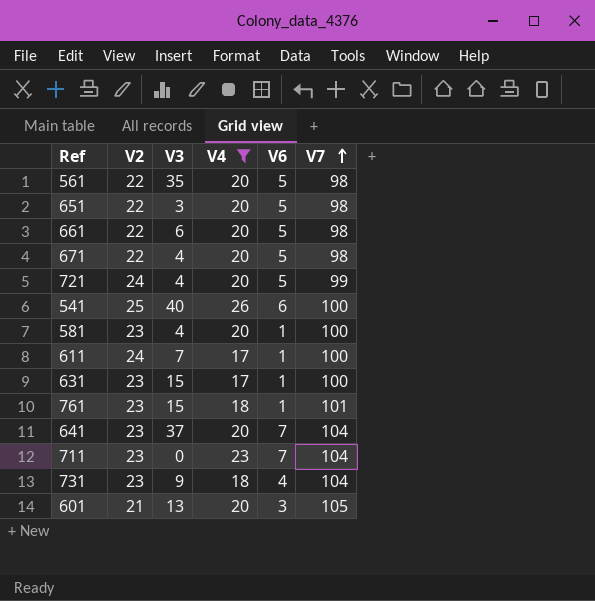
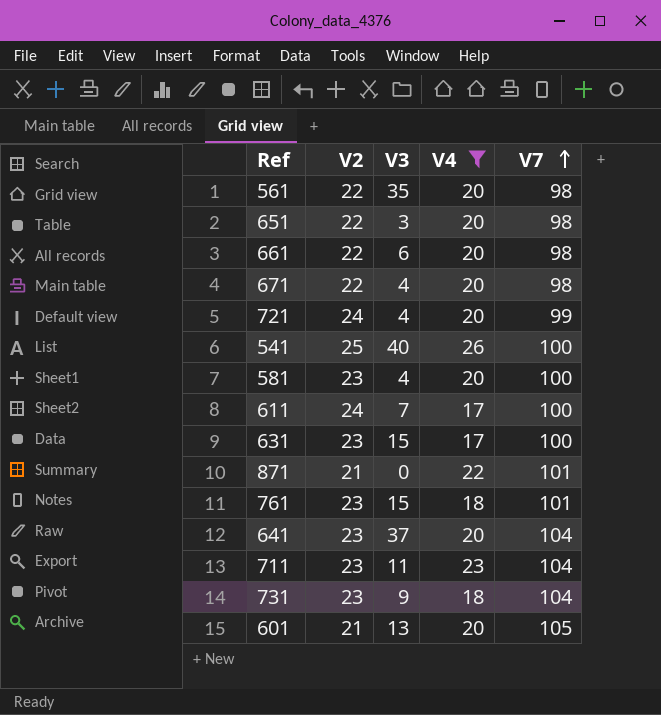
column V6 | position: 5 -> none
row 871: none -> 21 | 0 | 22 | 101
711 | V3: 0 -> 11

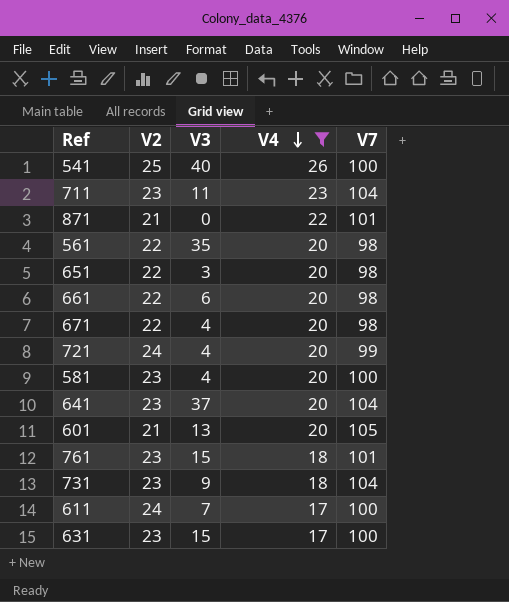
row order: V7 ascending -> V4 descending

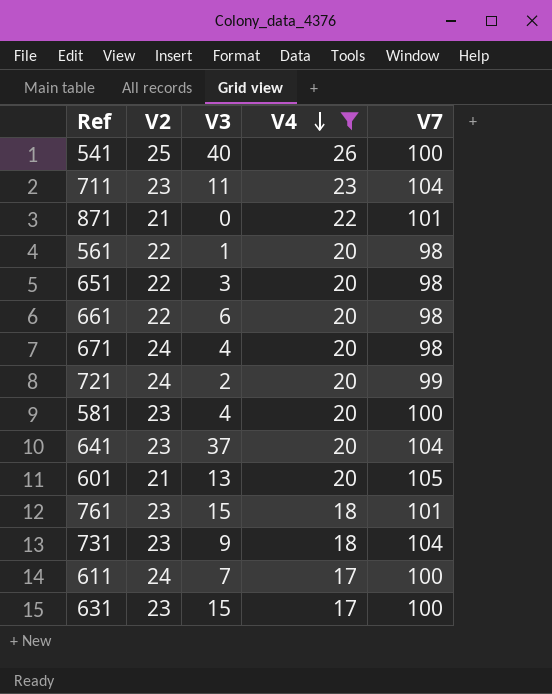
561 | V3: 35 -> 1
671 | V2: 22 -> 24
721 | V3: 4 -> 2

